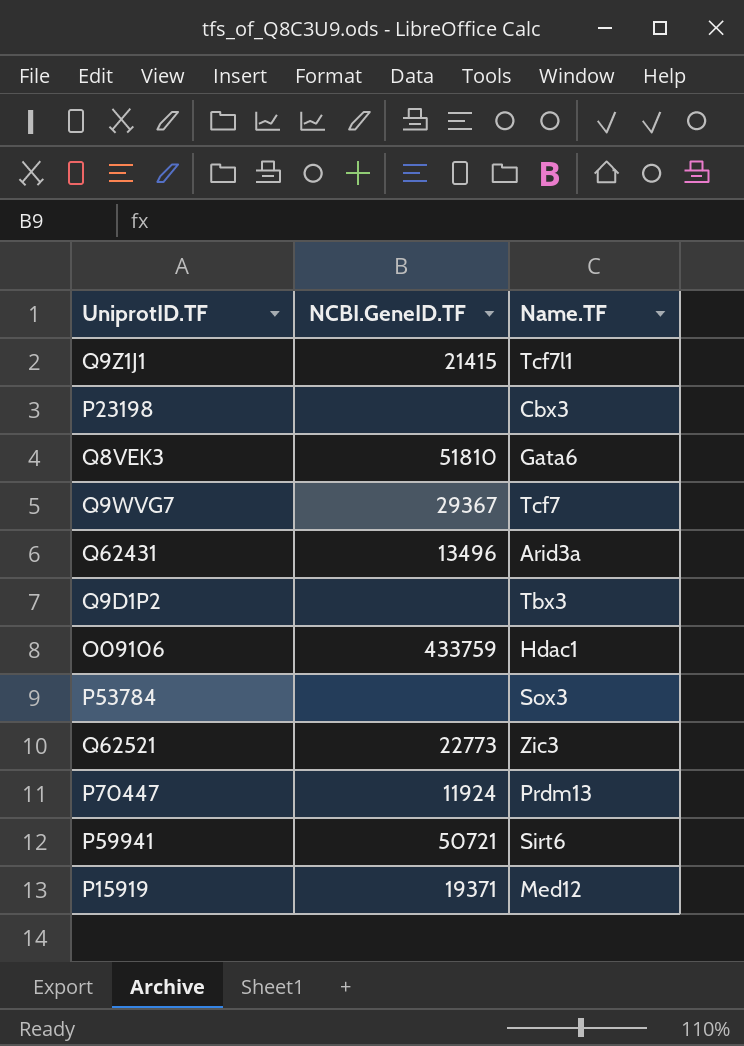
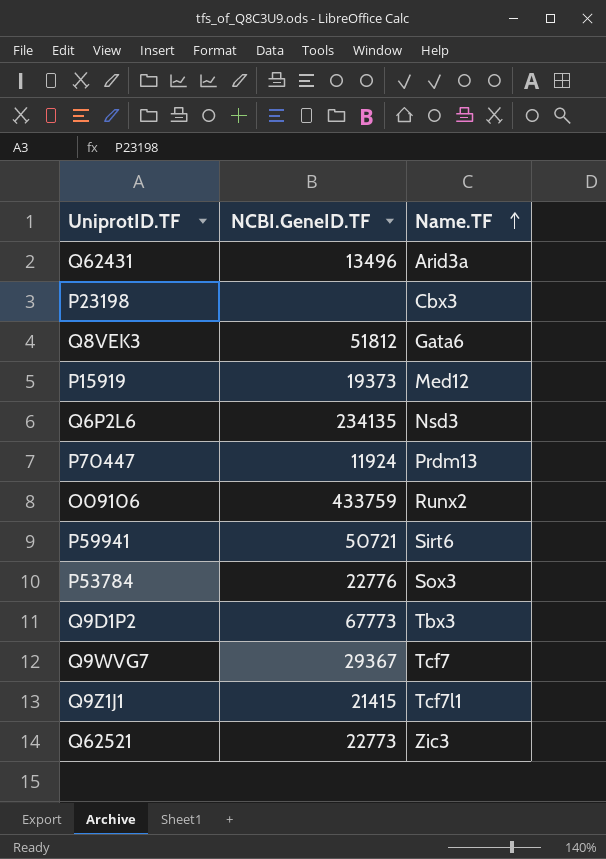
row order: none -> Name.TF ascending
Q8VEK3 | NCBI.GeneID.TF: 51810 -> 51812
P15919 | NCBI.GeneID.TF: 19371 -> 19373
row Q6P2L6: none -> 234135 | Nsd3
O09106 | Name.TF: Hdac1 -> Runx2
P53784 | NCBI.GeneID.TF: none -> 22776
Q9D1P2 | NCBI.GeneID.TF: none -> 67773

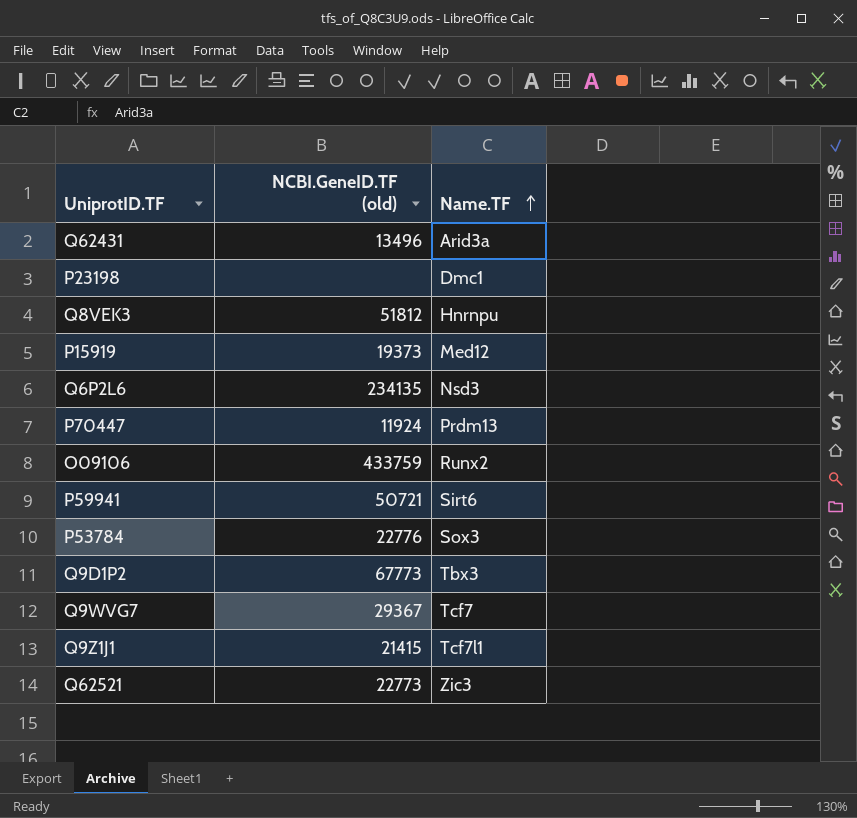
column name: NCBI.GeneID.TF -> NCBI.GeneID.TF (old)
P23198 | Name.TF: Cbx3 -> Dmc1
Q8VEK3 | Name.TF: Gata6 -> Hnrnpu

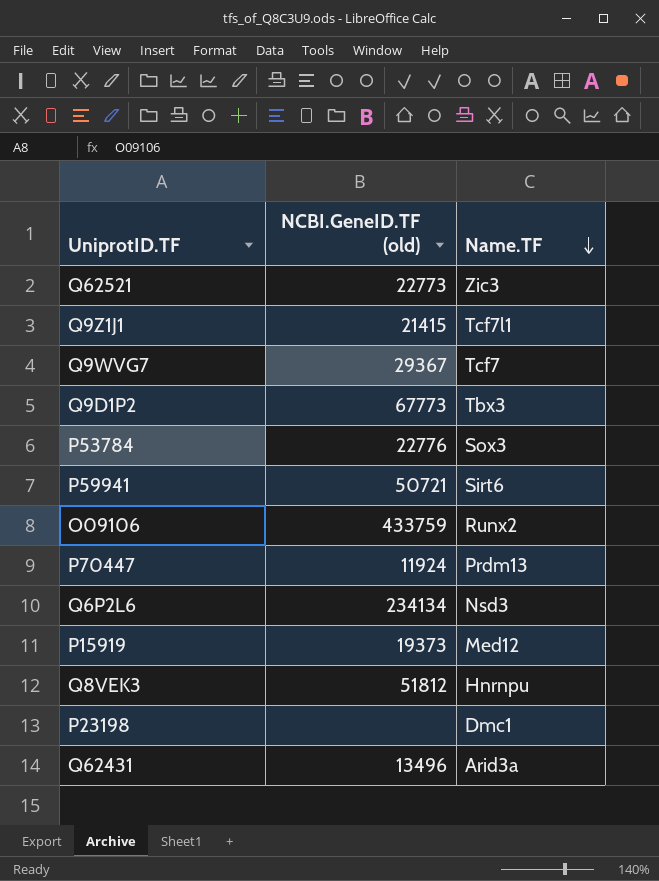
row order: Name.TF ascending -> Name.TF descending
Q6P2L6 | NCBI.GeneID.TF (old): 234135 -> 234134

